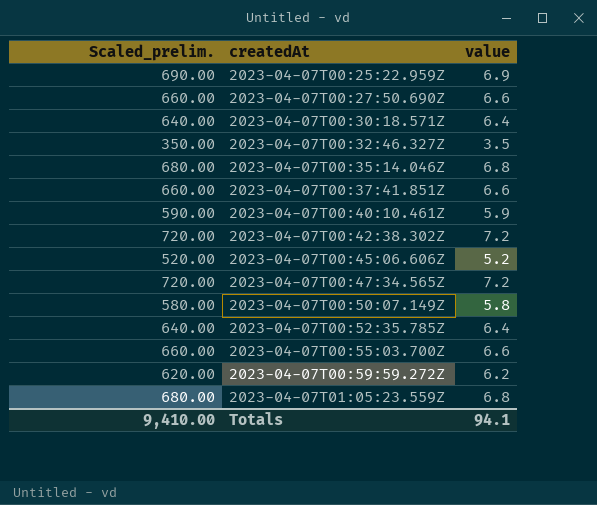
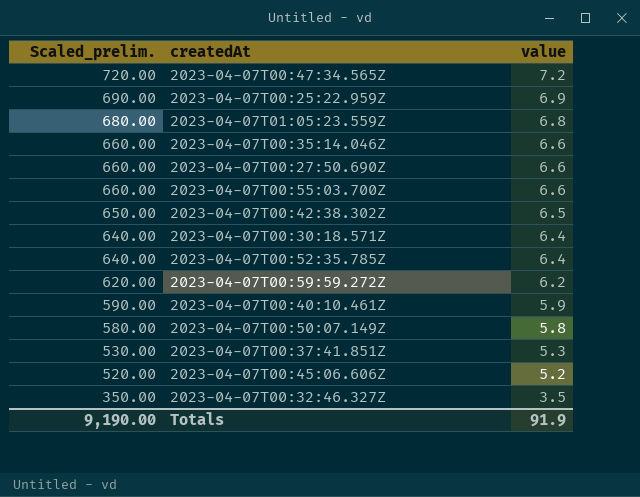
row order: createdAt ascending -> Scaled_prelim. descending
2023-04-07T00:35:14.046Z | Scaled_prelim.: 680.00 -> 660.00
2023-04-07T00:35:14.046Z | value: 6.8 -> 6.6
2023-04-07T00:42:38.302Z | Scaled_prelim.: 720.00 -> 650.00
2023-04-07T00:42:38.302Z | value: 7.2 -> 6.5
2023-04-07T00:37:41.851Z | Scaled_prelim.: 660.00 -> 530.00
2023-04-07T00:37:41.851Z | value: 6.6 -> 5.3
Totals | Scaled_prelim.: 9,410.00 -> 9,190.00
Totals | value: 94.1 -> 91.9

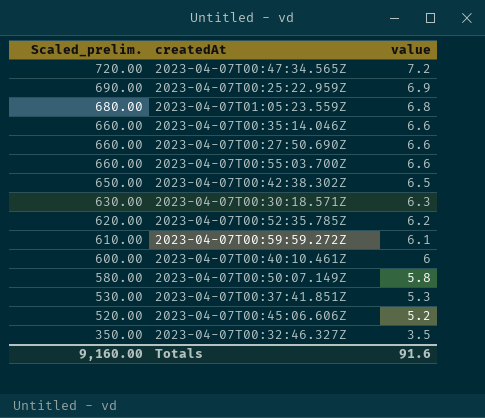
2023-04-07T00:30:18.571Z | Scaled_prelim.: 640.00 -> 630.00
2023-04-07T00:30:18.571Z | value: 6.4 -> 6.3
2023-04-07T00:52:35.785Z | Scaled_prelim.: 640.00 -> 620.00
2023-04-07T00:52:35.785Z | value: 6.4 -> 6.2
2023-04-07T00:59:59.272Z | Scaled_prelim.: 620.00 -> 610.00
2023-04-07T00:59:59.272Z | value: 6.2 -> 6.1
2023-04-07T00:40:10.461Z | Scaled_prelim.: 590.00 -> 600.00
2023-04-07T00:40:10.461Z | value: 5.9 -> 6
Totals | Scaled_prelim.: 9,190.00 -> 9,160.00
Totals | value: 91.9 -> 91.6

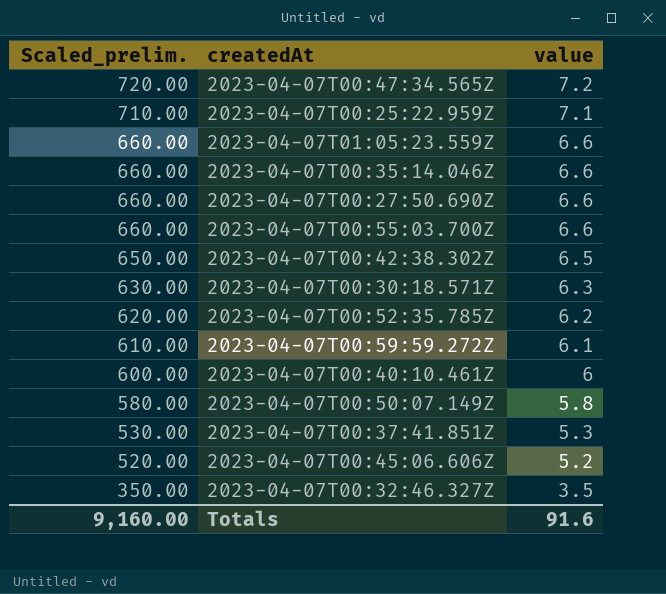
2023-04-07T00:25:22.959Z | Scaled_prelim.: 690.00 -> 710.00
2023-04-07T00:25:22.959Z | value: 6.9 -> 7.1
2023-04-07T01:05:23.559Z | Scaled_prelim.: 680.00 -> 660.00
2023-04-07T01:05:23.559Z | value: 6.8 -> 6.6

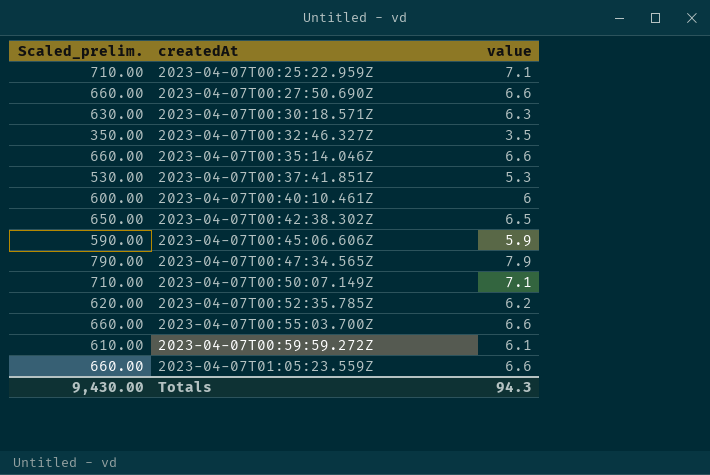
row order: Scaled_prelim. descending -> createdAt ascending
2023-04-07T00:45:06.606Z | Scaled_prelim.: 520.00 -> 590.00
2023-04-07T00:45:06.606Z | value: 5.2 -> 5.9
2023-04-07T00:47:34.565Z | Scaled_prelim.: 720.00 -> 790.00
2023-04-07T00:47:34.565Z | value: 7.2 -> 7.9
2023-04-07T00:50:07.149Z | Scaled_prelim.: 580.00 -> 710.00
2023-04-07T00:50:07.149Z | value: 5.8 -> 7.1
Totals | Scaled_prelim.: 9,160.00 -> 9,430.00
Totals | value: 91.6 -> 94.3

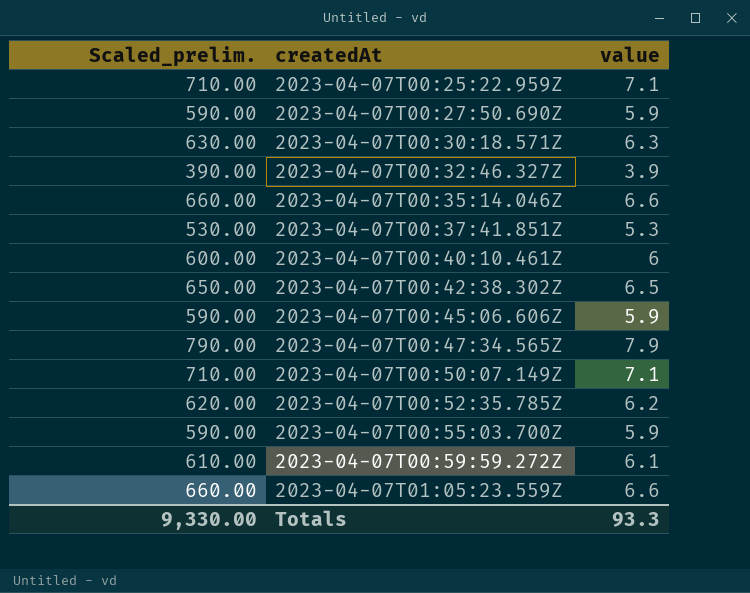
2023-04-07T00:27:50.690Z | Scaled_prelim.: 660.00 -> 590.00
2023-04-07T00:27:50.690Z | value: 6.6 -> 5.9
2023-04-07T00:32:46.327Z | Scaled_prelim.: 350.00 -> 390.00
2023-04-07T00:32:46.327Z | value: 3.5 -> 3.9
2023-04-07T00:55:03.700Z | Scaled_prelim.: 660.00 -> 590.00
2023-04-07T00:55:03.700Z | value: 6.6 -> 5.9
Totals | Scaled_prelim.: 9,430.00 -> 9,330.00
Totals | value: 94.3 -> 93.3

